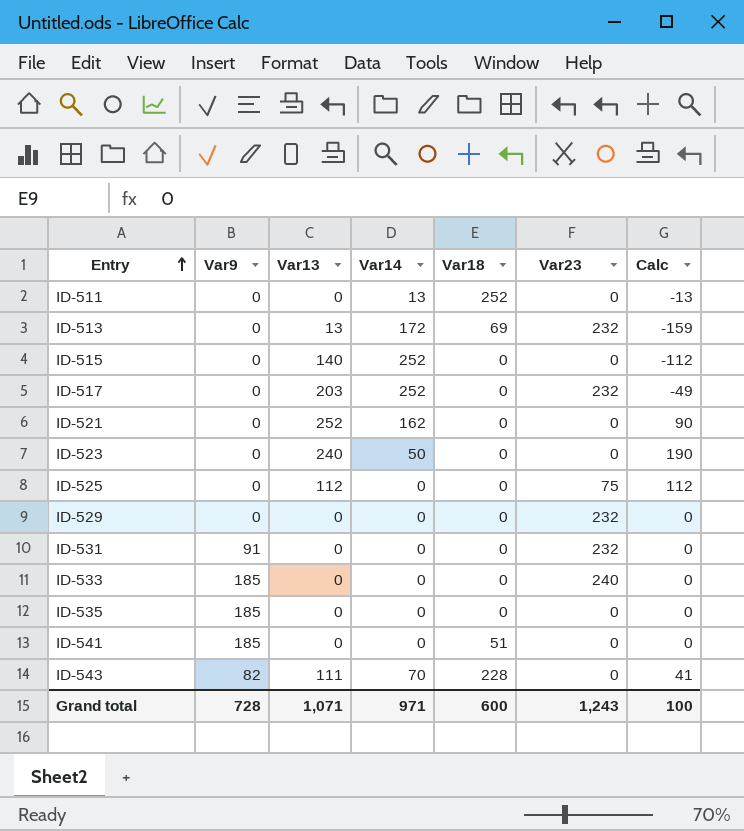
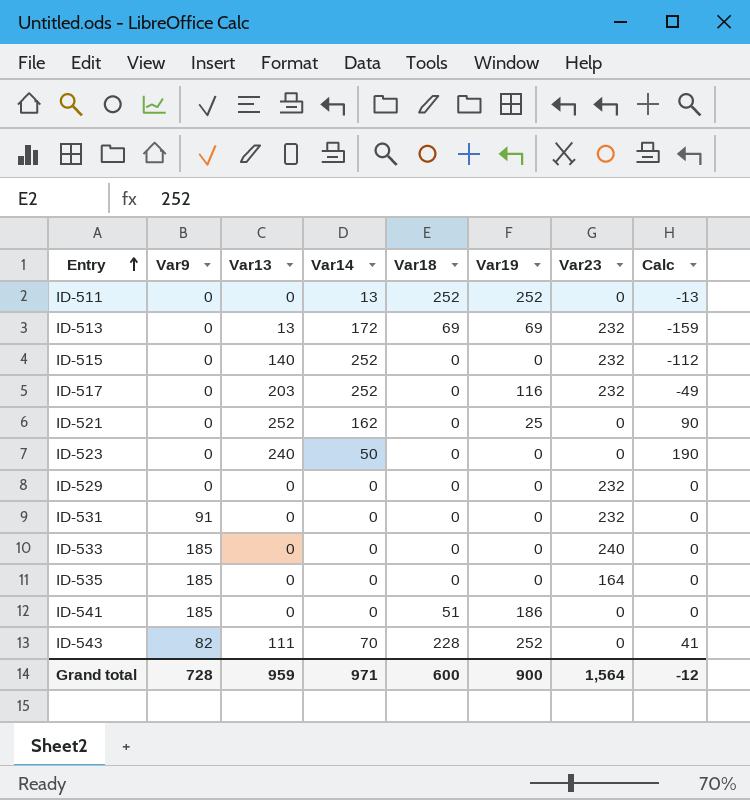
column Var19 | position: none -> 6
row ID-525: 0 | 112 | 0 | 0 | 75 | 112 -> none
ID-515 | Var23: 0 -> 232
ID-535 | Var23: 0 -> 164
Grand total | Var13: 1,071 -> 959
Grand total | Var23: 1,243 -> 1,564
Grand total | Calc: 100 -> -12

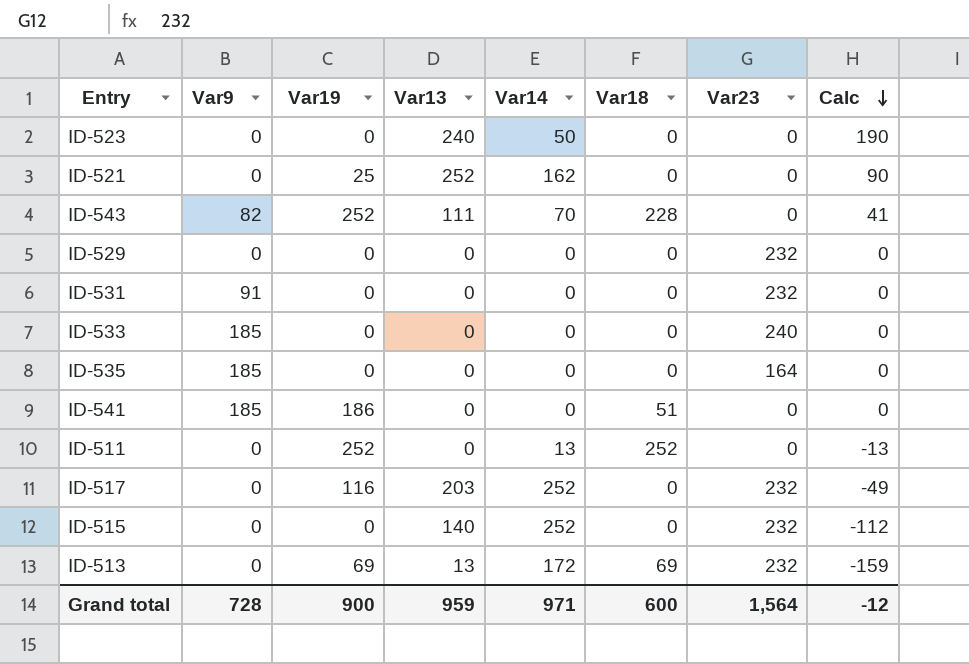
row order: Entry ascending -> Calc descending
column Var19 | position: 6 -> 3

